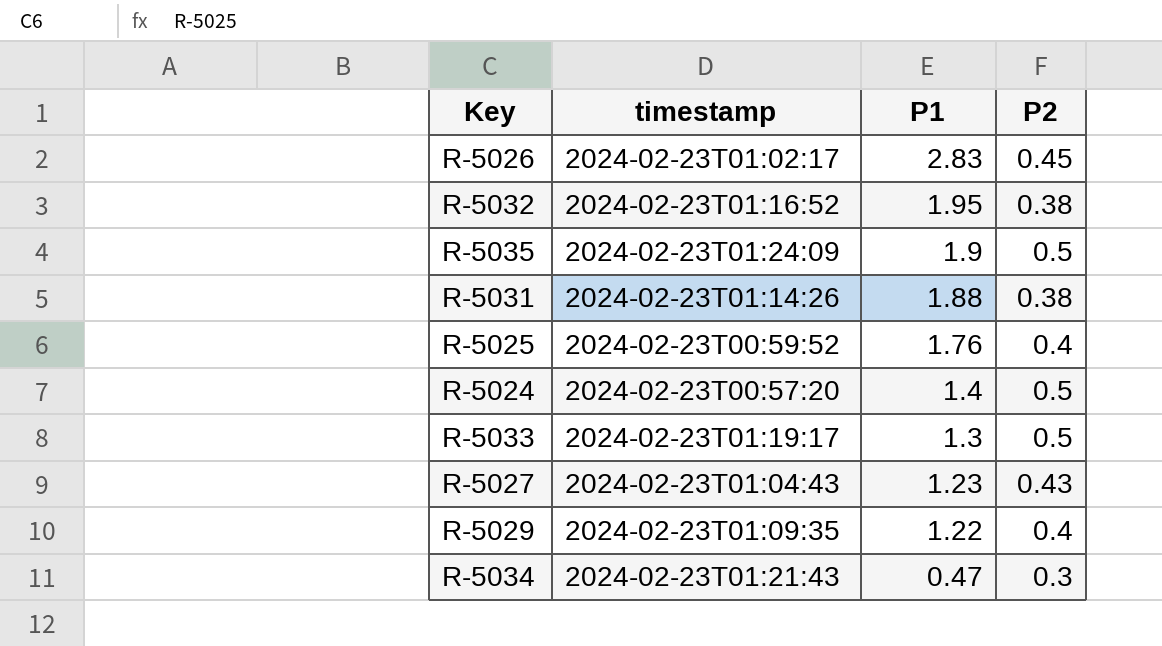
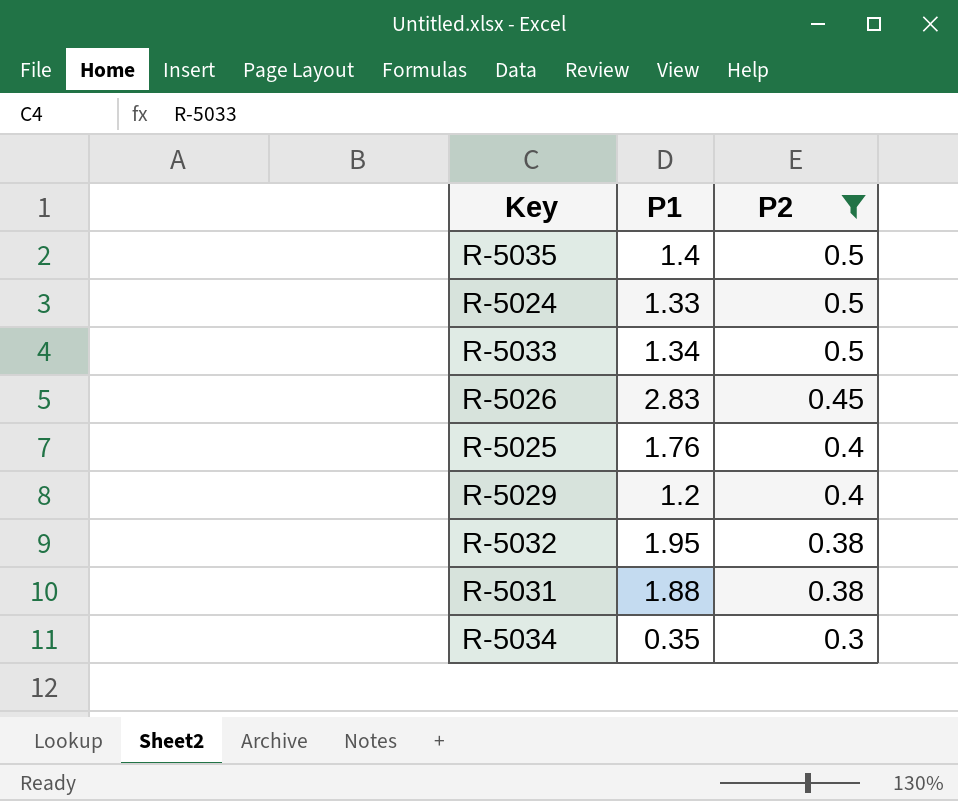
filter: none -> P2 != 0.43
row order: P1 descending -> P2 descending
column timestamp | position: 2 -> none
R-5035 | P1: 1.9 -> 1.4
R-5024 | P1: 1.4 -> 1.33
R-5033 | P1: 1.3 -> 1.34
R-5029 | P1: 1.22 -> 1.2
R-5034 | P1: 0.47 -> 0.35

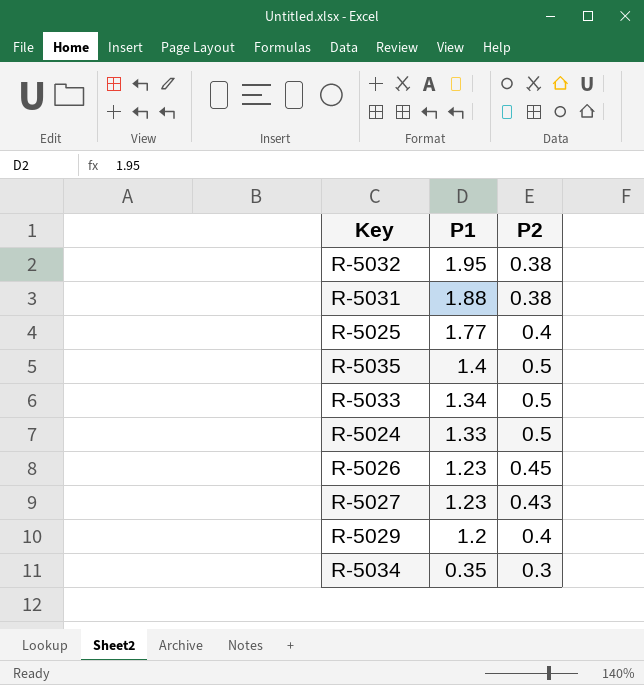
filter: P2 != 0.43 -> none
row order: P2 descending -> P1 descending
R-5025 | P1: 1.76 -> 1.77
R-5026 | P1: 2.83 -> 1.23

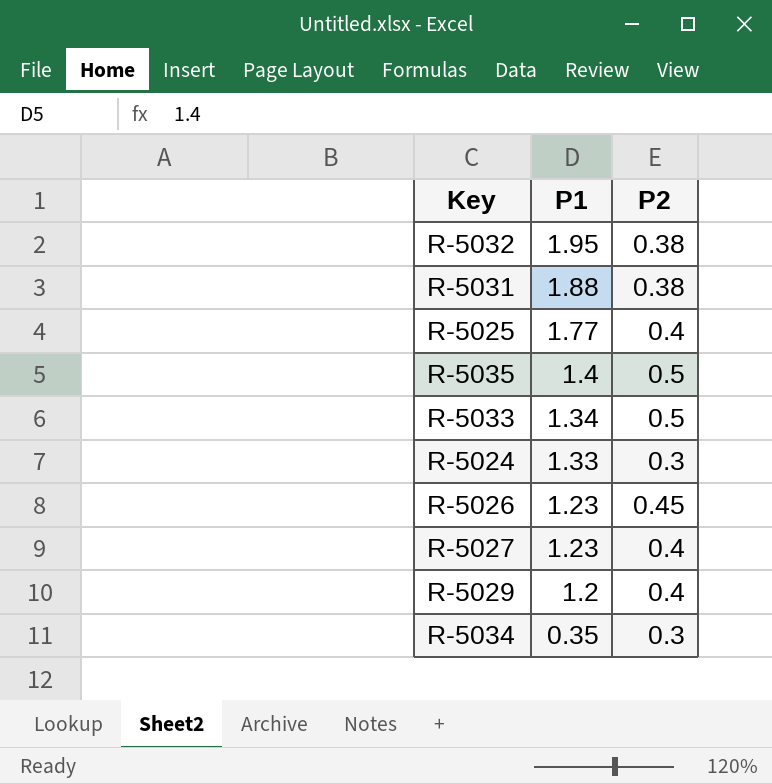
R-5024 | P2: 0.5 -> 0.3
R-5027 | P2: 0.43 -> 0.4

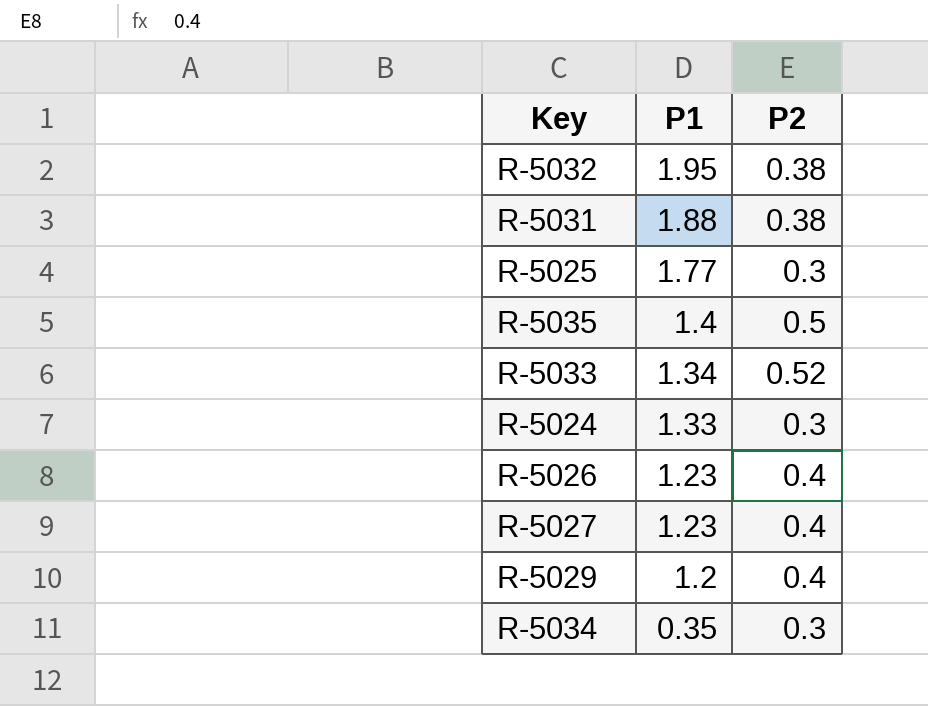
R-5025 | P2: 0.4 -> 0.3
R-5033 | P2: 0.5 -> 0.52
R-5026 | P2: 0.45 -> 0.4

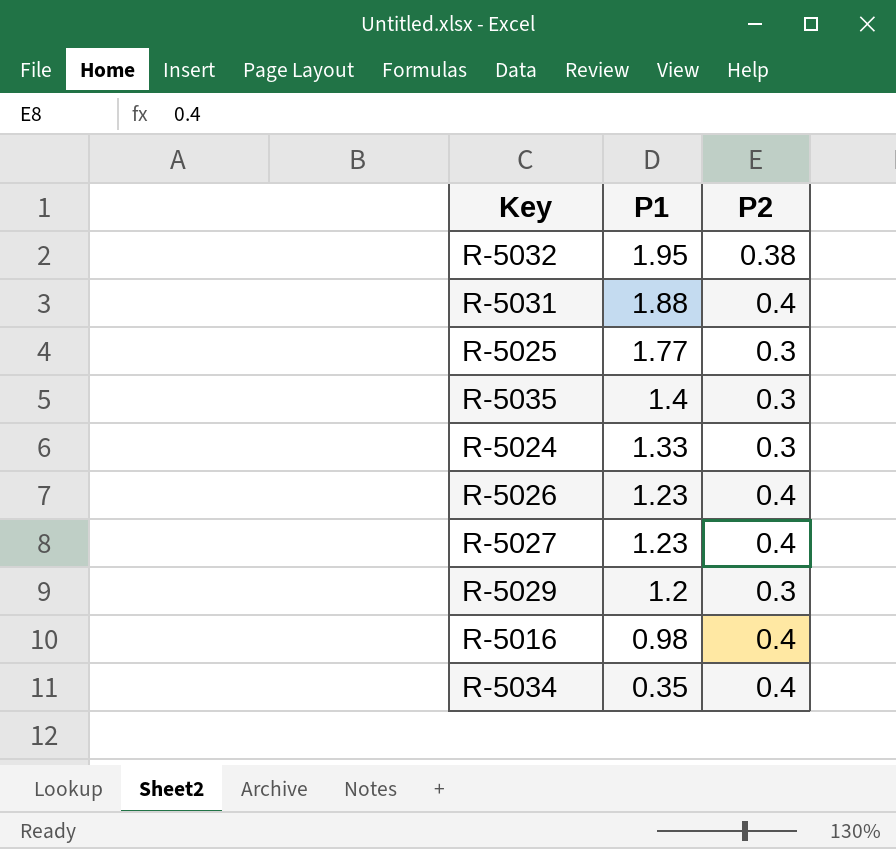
row R-5033: 1.34 | 0.52 -> none
R-5031 | P2: 0.38 -> 0.4
R-5035 | P2: 0.5 -> 0.3
R-5029 | P2: 0.4 -> 0.3
row R-5016: none -> 0.98 | 0.4
R-5034 | P2: 0.3 -> 0.4

